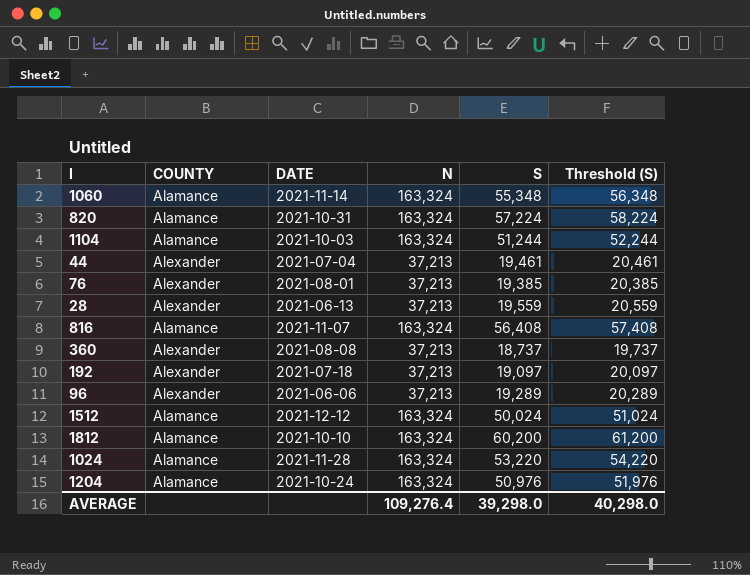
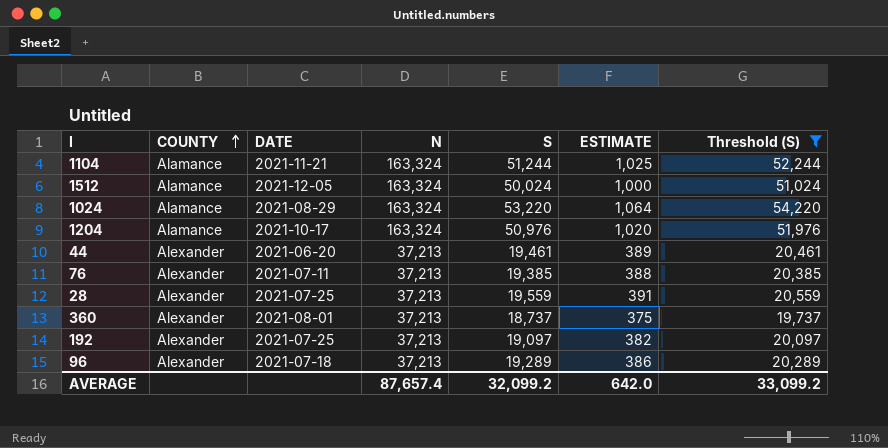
filter: none -> Threshold (S) <= 54,220
row order: none -> COUNTY ascending
column ESTIMATE | formula: none -> [S] * 0.02
1104 | DATE: 2021-10-03 -> 2021-11-21
1512 | DATE: 2021-12-12 -> 2021-12-05
1024 | DATE: 2021-11-28 -> 2021-08-29
1204 | DATE: 2021-10-24 -> 2021-10-17
44 | DATE: 2021-07-04 -> 2021-06-20
76 | DATE: 2021-08-01 -> 2021-07-11
28 | DATE: 2021-06-13 -> 2021-07-25
360 | DATE: 2021-08-08 -> 2021-08-01
192 | DATE: 2021-07-18 -> 2021-07-25
96 | DATE: 2021-06-06 -> 2021-07-18
AVERAGE | N: 109,276.4 -> 87,657.4
AVERAGE | S: 39,298.0 -> 32,099.2
AVERAGE | Threshold (S): 40,298.0 -> 33,099.2

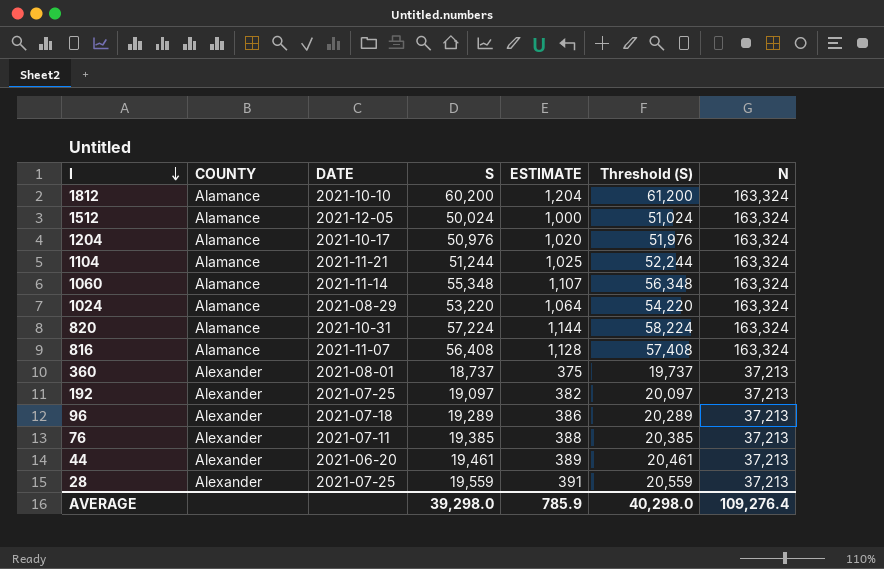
filter: Threshold (S) <= 54,220 -> none
row order: COUNTY ascending -> I descending
column N | position: 4 -> 7
AVERAGE | S: 32,099.2 -> 39,298.0
AVERAGE | ESTIMATE: 642.0 -> 785.9
AVERAGE | Threshold (S): 33,099.2 -> 40,298.0
AVERAGE | N: 87,657.4 -> 109,276.4

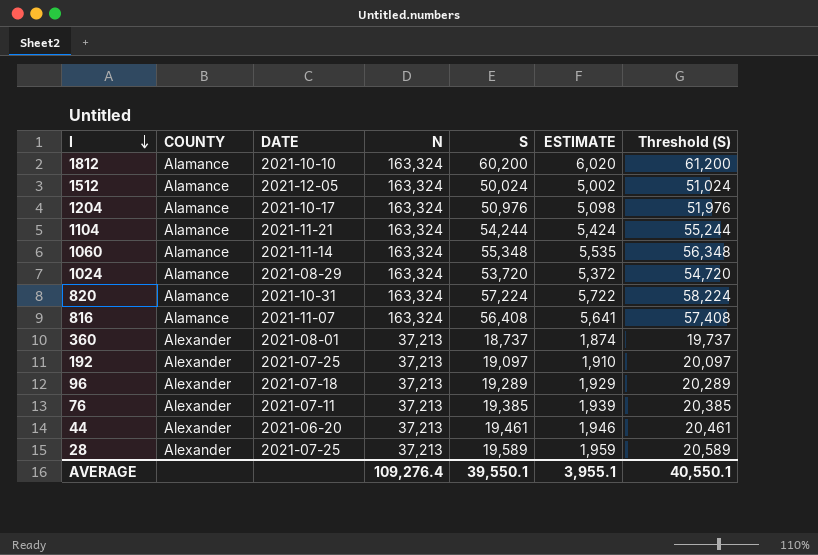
column N | position: 7 -> 4
column ESTIMATE | formula: [S] * 0.02 -> [S] * 0.1
1104 | S: 51,244 -> 54,244
1104 | Threshold (S): 52,244 -> 55,244
1024 | S: 53,220 -> 53,720
1024 | Threshold (S): 54,220 -> 54,720
28 | S: 19,559 -> 19,589
28 | Threshold (S): 20,559 -> 20,589
AVERAGE | S: 39,298.0 -> 39,550.1
AVERAGE | ESTIMATE: 785.9 -> 3,955.1
AVERAGE | Threshold (S): 40,298.0 -> 40,550.1

